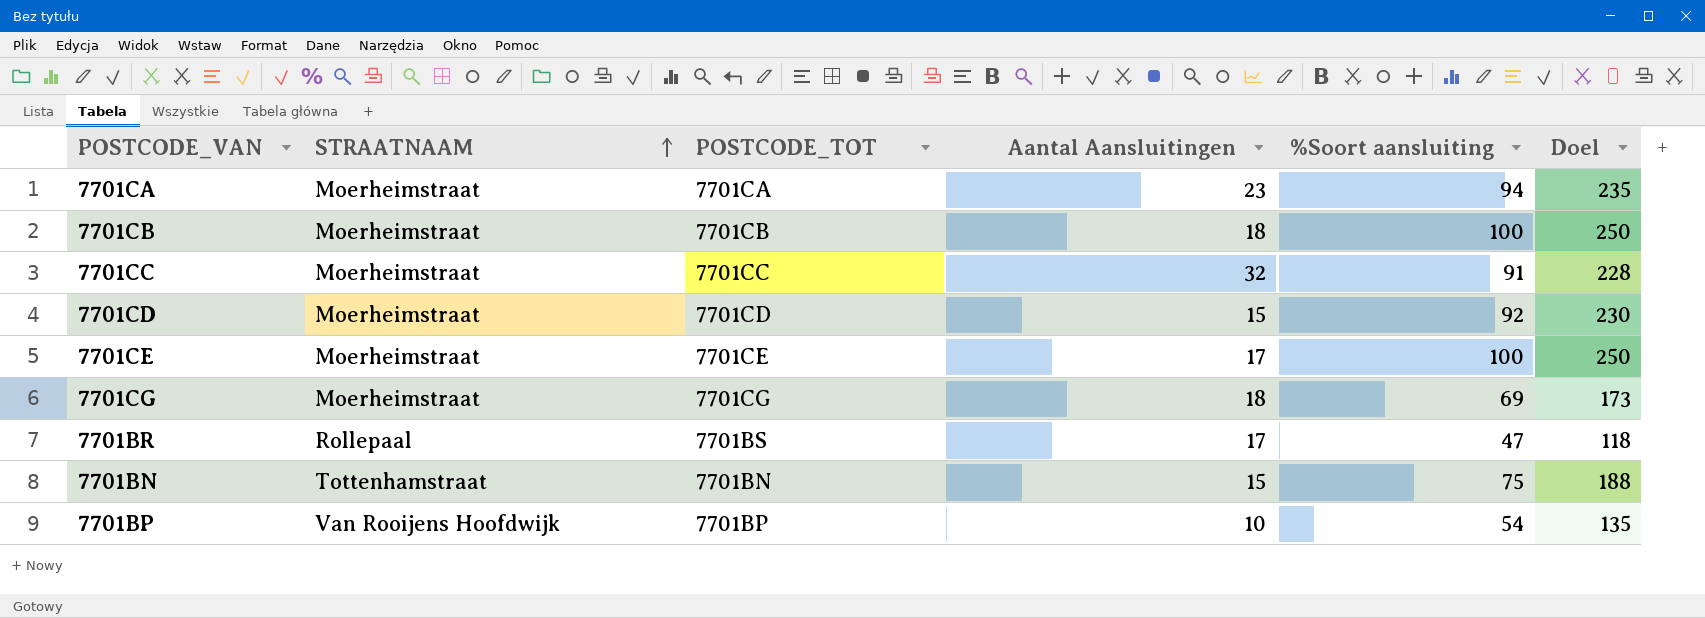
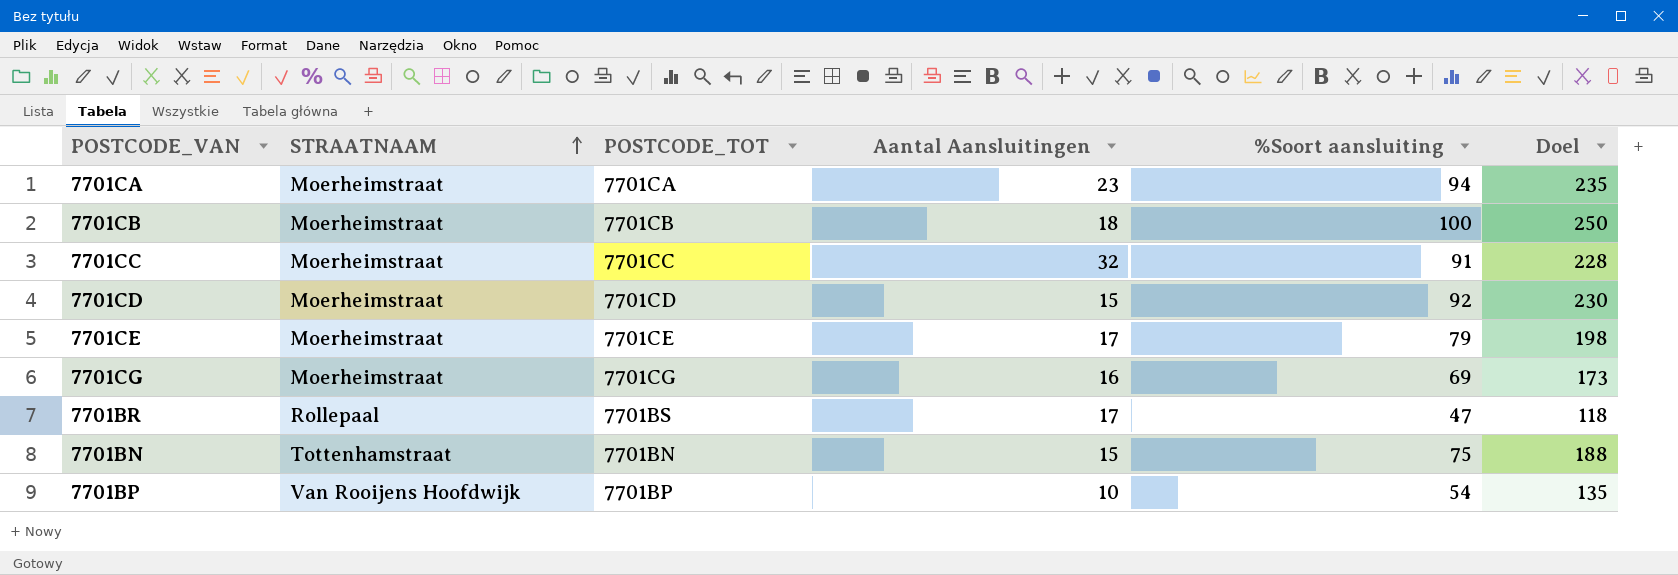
7701CE | %Soort aansluiting: 100 -> 79
7701CE | Doel: 250 -> 198
7701CG | Aantal Aansluitingen: 18 -> 16

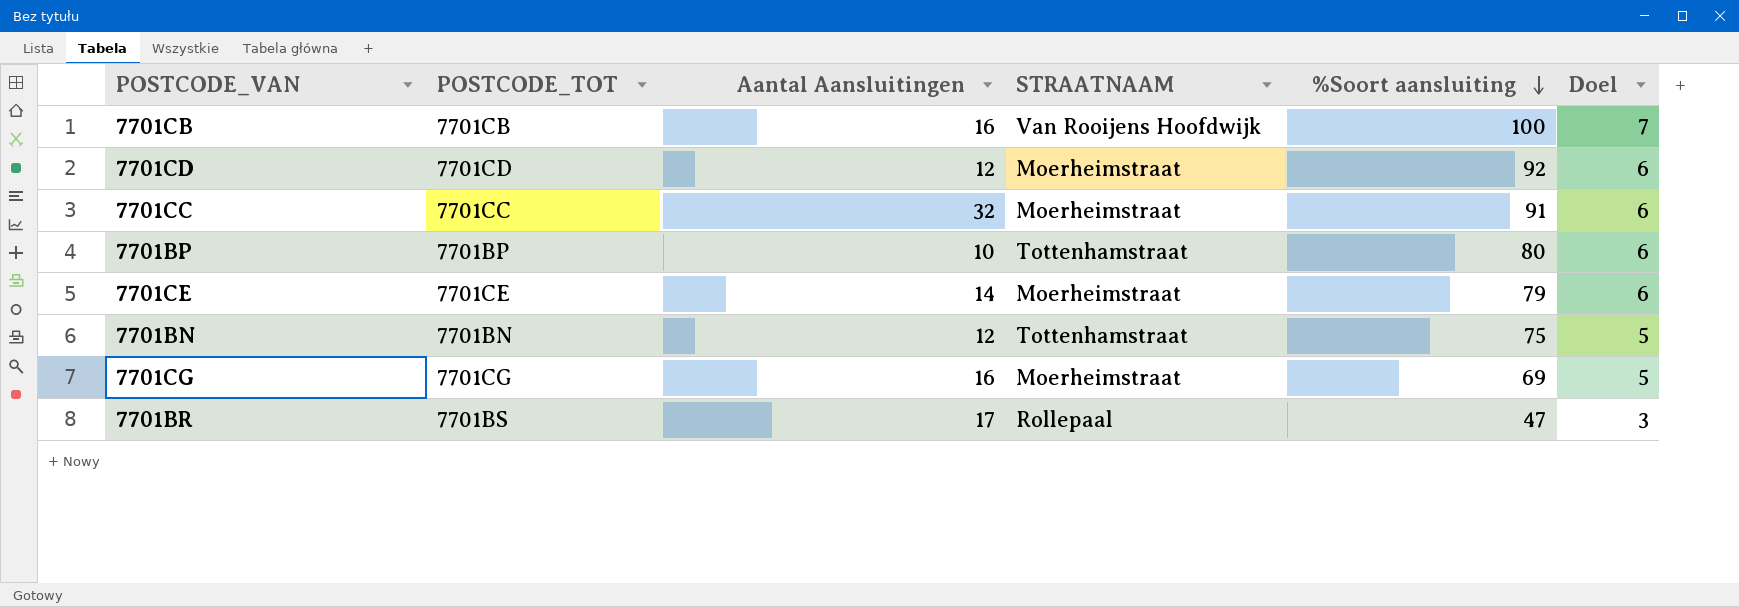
row order: STRAATNAAM ascending -> %Soort aansluiting descending
column STRAATNAAM | position: 2 -> 4
column Doel | formula: [%Soort aansluiting] * 2,5 -> [%Soort aansluiting] * 0,07
row 7701CA: Moerheimstraat | 7701CA | 23 | 94 | 235 -> none
7701CB | Aantal Aansluitingen: 18 -> 16
7701CB | STRAATNAAM: Moerheimstraat -> Van Rooijens Hoofdwijk
7701CD | Aantal Aansluitingen: 15 -> 12
7701BP | STRAATNAAM: Van Rooijens Hoofdwijk -> Tottenhamstraat
7701BP | %Soort aansluiting: 54 -> 80
7701CE | Aantal Aansluitingen: 17 -> 14
7701BN | Aantal Aansluitingen: 15 -> 12

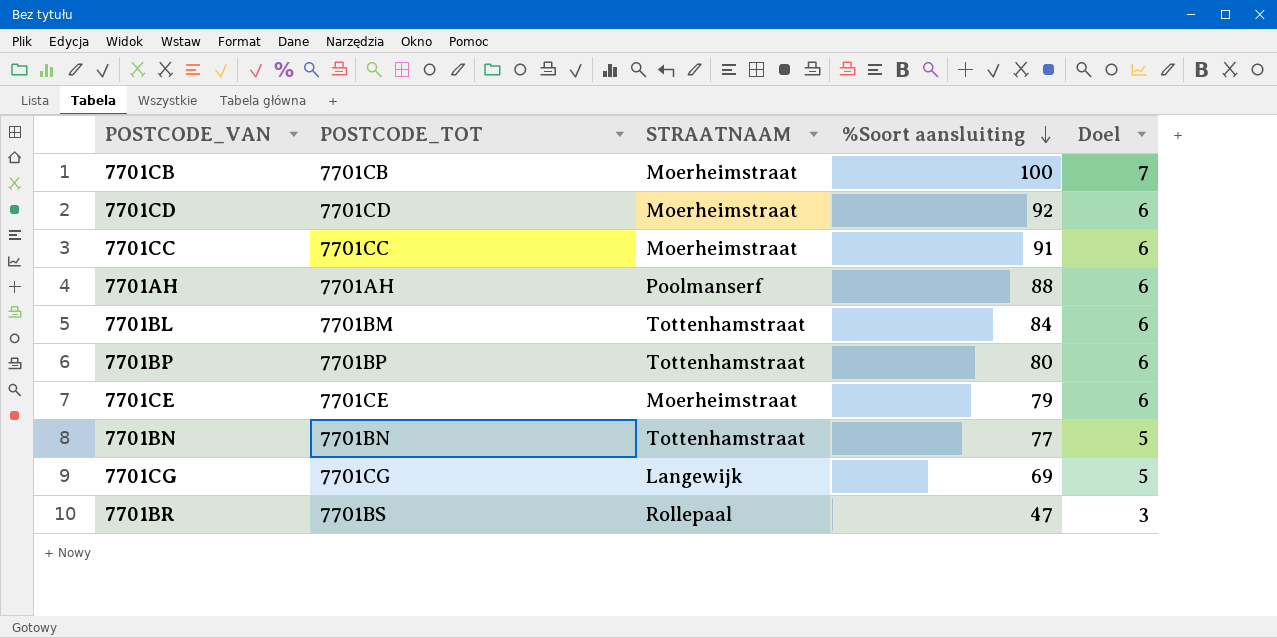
column Aantal Aansluitingen | position: 3 -> none
7701CB | STRAATNAAM: Van Rooijens Hoofdwijk -> Moerheimstraat
row 7701AH: none -> 7701AH | Poolmanserf | 88 | 6
row 7701BL: none -> 7701BM | Tottenhamstraat | 84 | 6
7701BN | %Soort aansluiting: 75 -> 77
7701CG | STRAATNAAM: Moerheimstraat -> Langewijk

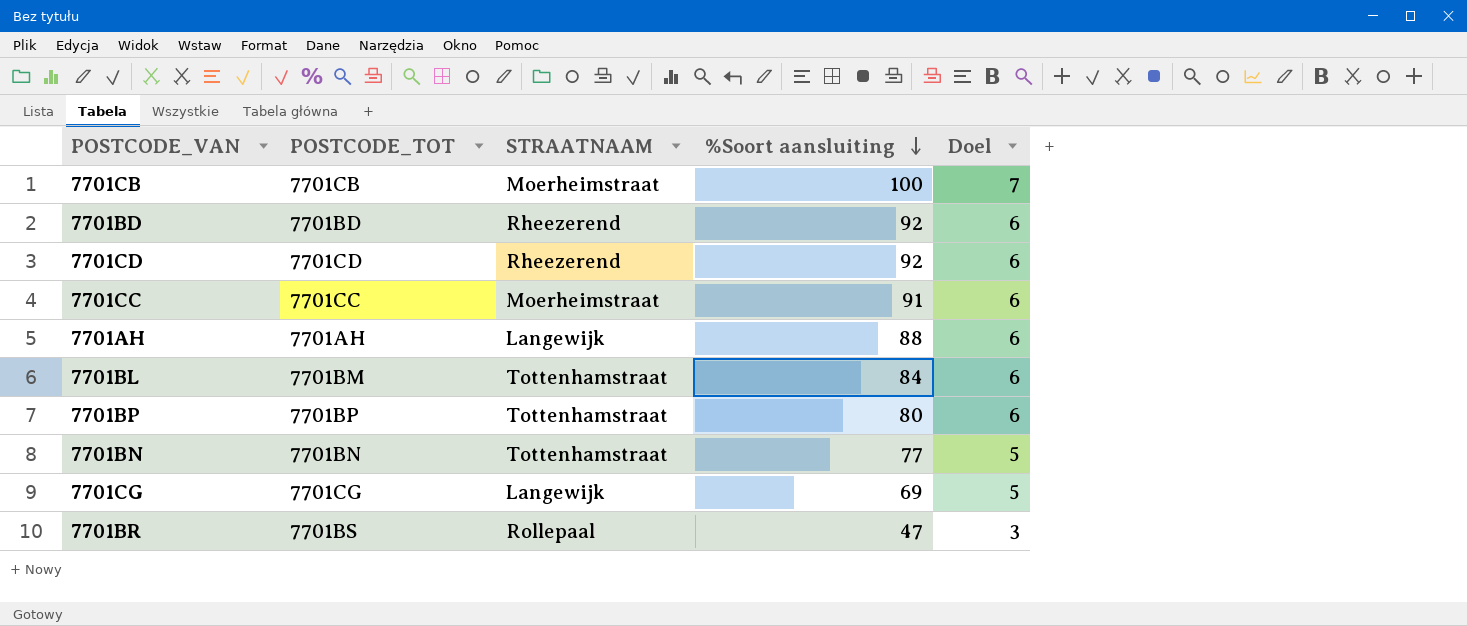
row 7701CE: 7701CE | Moerheimstraat | 79 | 6 -> none
row 7701BD: none -> 7701BD | Rheezerend | 92 | 6
7701CD | STRAATNAAM: Moerheimstraat -> Rheezerend
7701AH | STRAATNAAM: Poolmanserf -> Langewijk

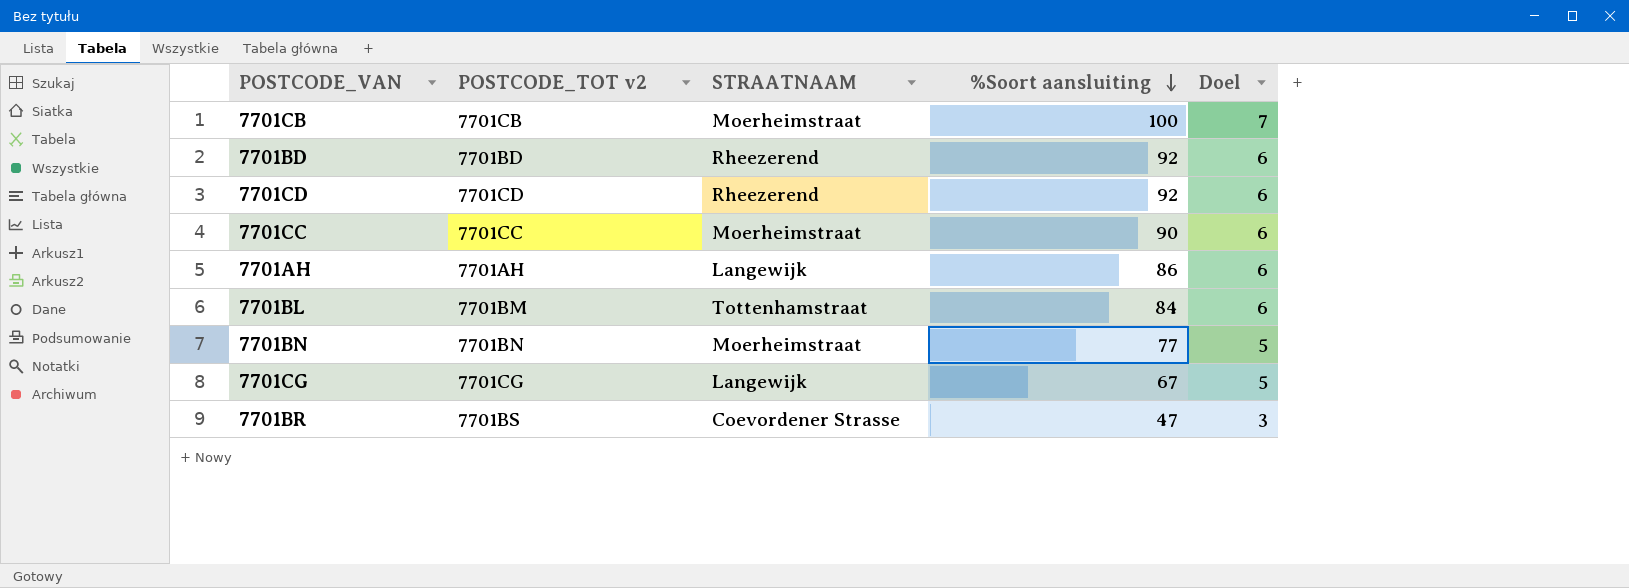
column name: POSTCODE_TOT -> POSTCODE_TOT v2
row 7701BP: 7701BP | Tottenhamstraat | 80 | 6 -> none
7701CC | %Soort aansluiting: 91 -> 90
7701AH | %Soort aansluiting: 88 -> 86
7701BN | STRAATNAAM: Tottenhamstraat -> Moerheimstraat
7701CG | %Soort aansluiting: 69 -> 67
7701BR | STRAATNAAM: Rollepaal -> Coevordener Strasse

